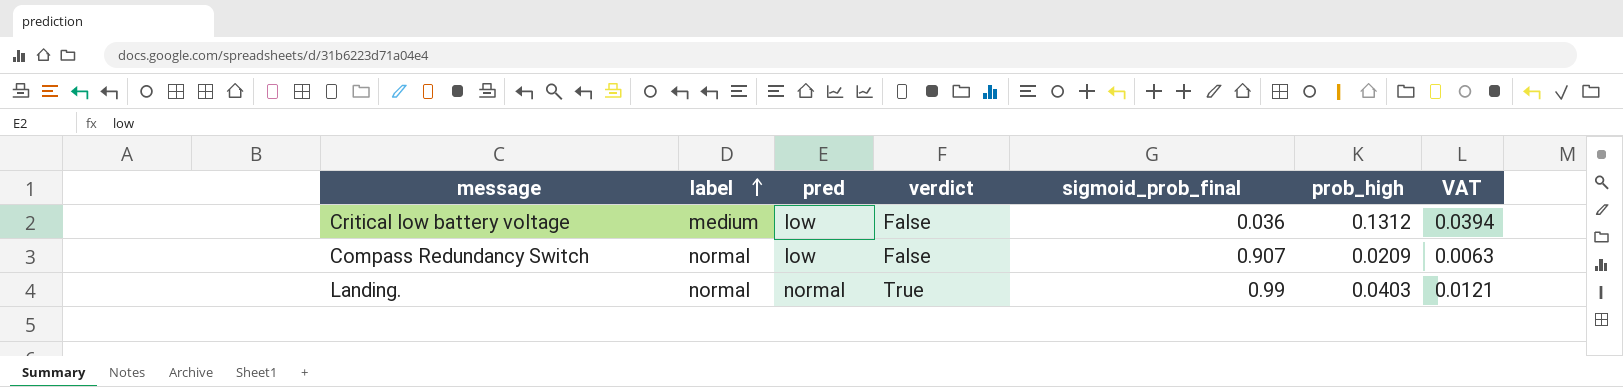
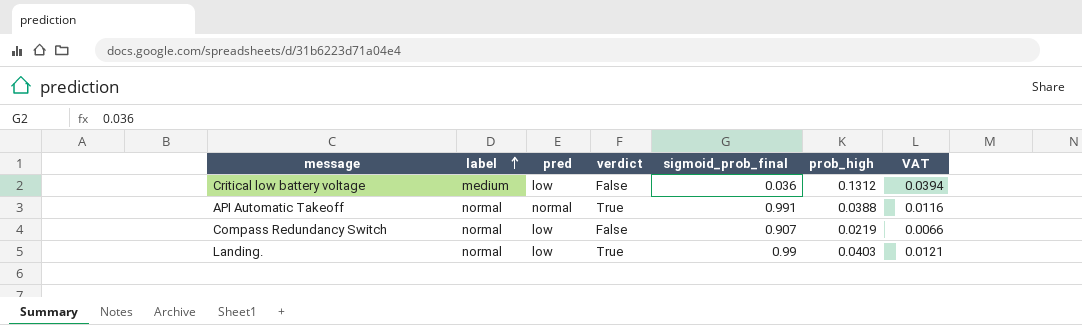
row API Automatic Takeoff: none -> normal | normal | True | 0.991 | 0.0388 | 0.0116
Compass Redundancy Switch | prob_high: 0.0209 -> 0.0219
Compass Redundancy Switch | VAT: 0.0063 -> 0.0066
Landing. | pred: normal -> low

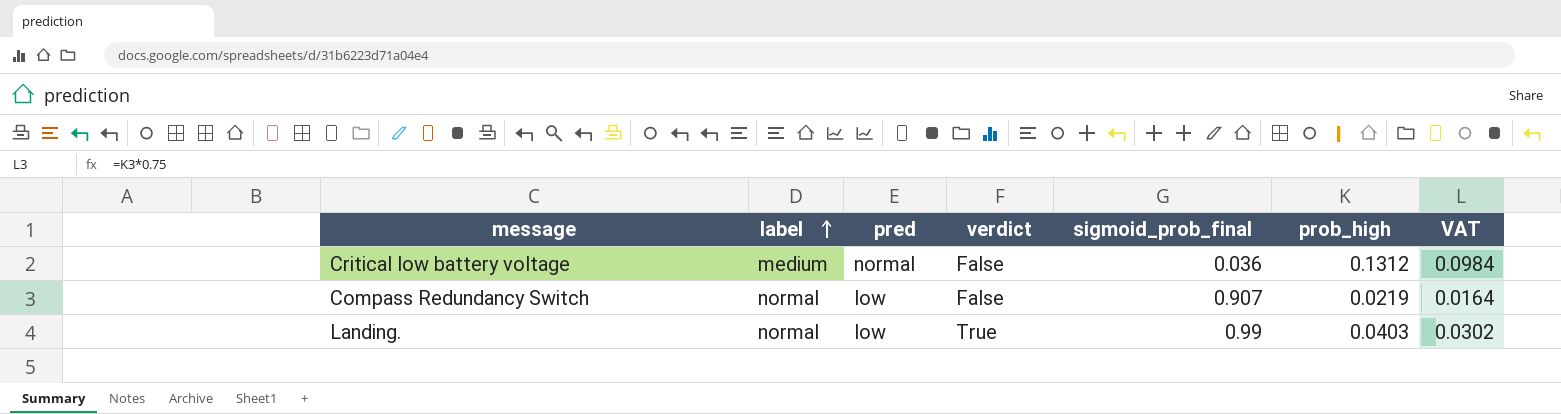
column VAT | formula: [prob_high] * 0.3 -> [prob_high] * 0.75
row API Automatic Takeoff: normal | normal | True | 0.991 | 0.0388 | 0.0116 -> none
Critical low battery voltage | pred: low -> normal

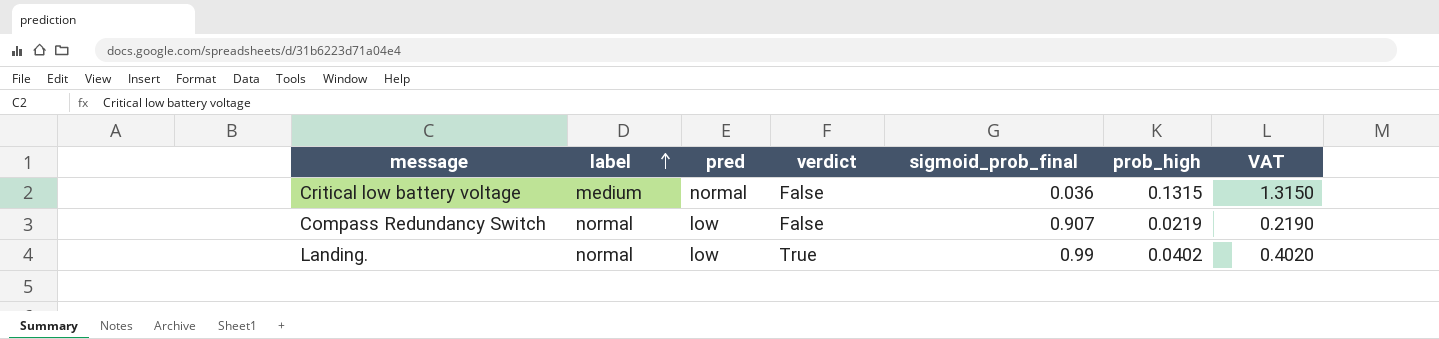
column VAT | formula: [prob_high] * 0.75 -> [prob_high] * 10
Critical low battery voltage | prob_high: 0.1312 -> 0.1315
Landing. | prob_high: 0.0403 -> 0.0402

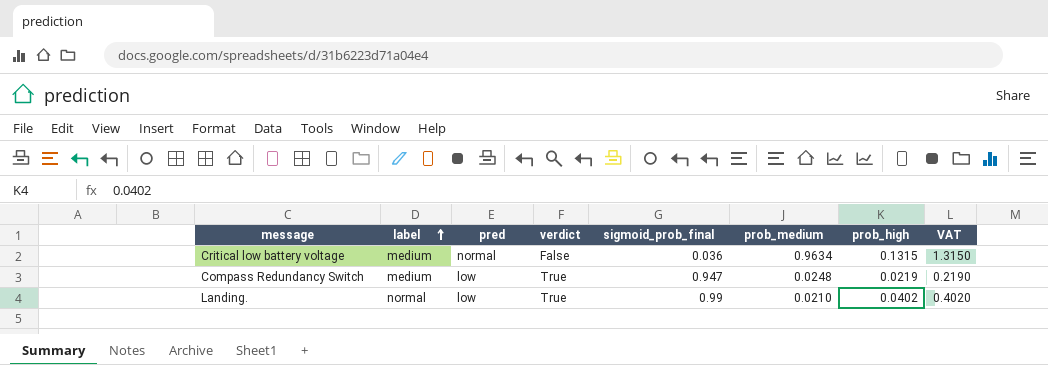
column prob_medium | position: none -> 6
Compass Redundancy Switch | label: normal -> medium
Compass Redundancy Switch | verdict: False -> True
Compass Redundancy Switch | sigmoid_prob_final: 0.907 -> 0.947

